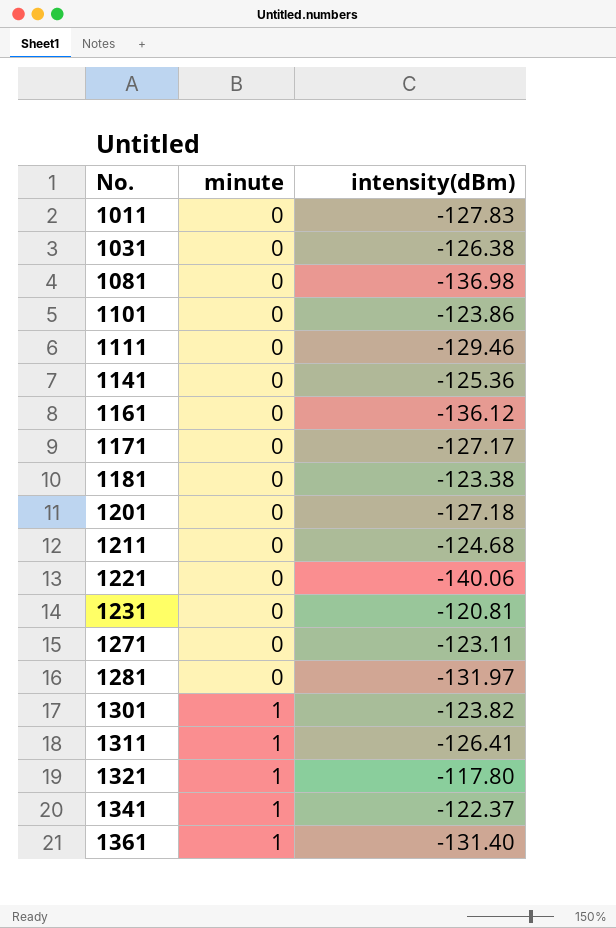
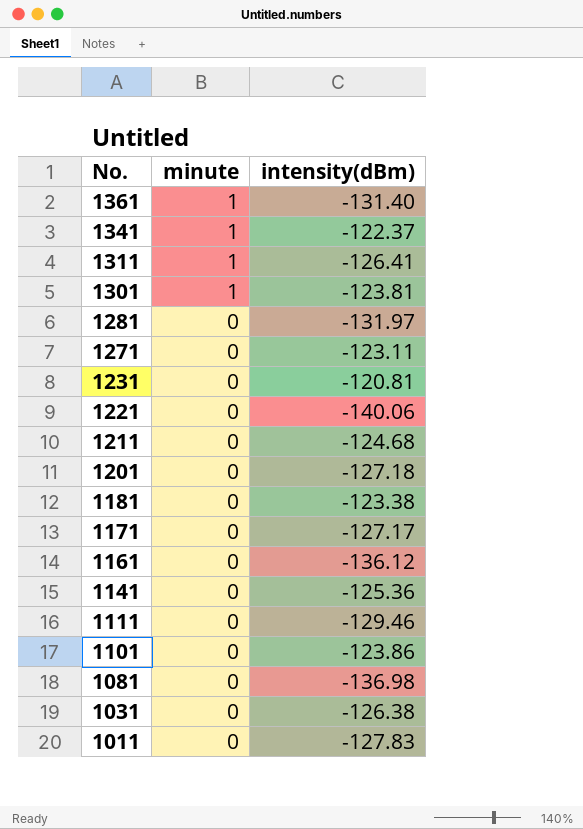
row order: No. ascending -> No. descending
row 1321: 1 | -117.80 -> none
1301 | intensity(dBm): -123.82 -> -123.81

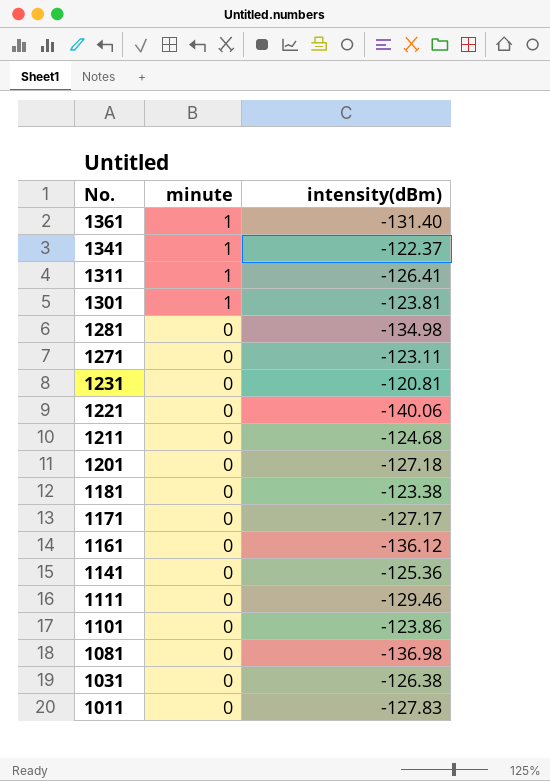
1281 | intensity(dBm): -131.97 -> -134.98

